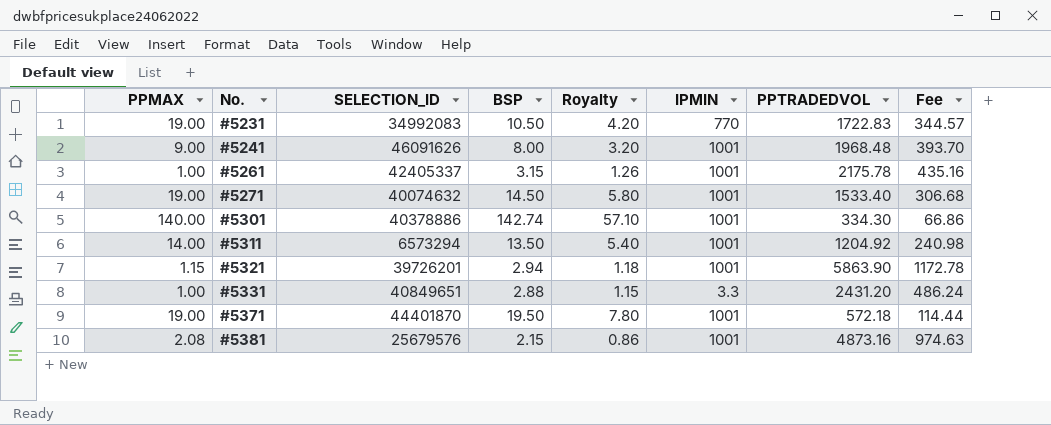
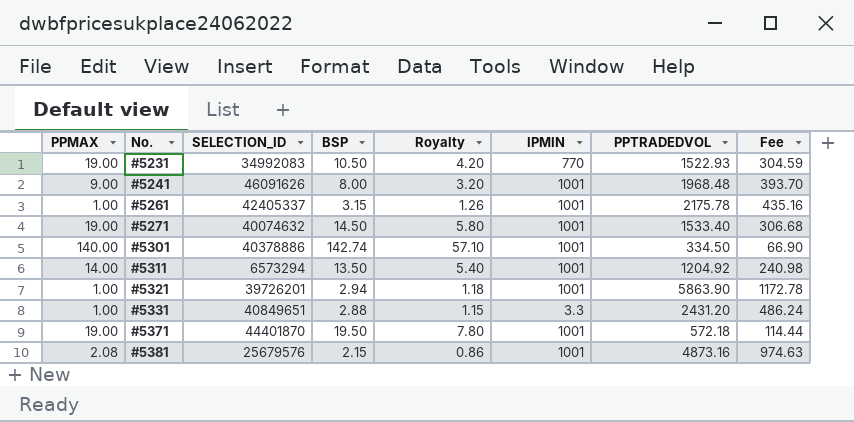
#5231 | PPTRADEDVOL: 1722.83 -> 1522.93
#5231 | Fee: 344.57 -> 304.59
#5301 | PPTRADEDVOL: 334.30 -> 334.50
#5301 | Fee: 66.86 -> 66.90
#5321 | PPMAX: 1.15 -> 1.00

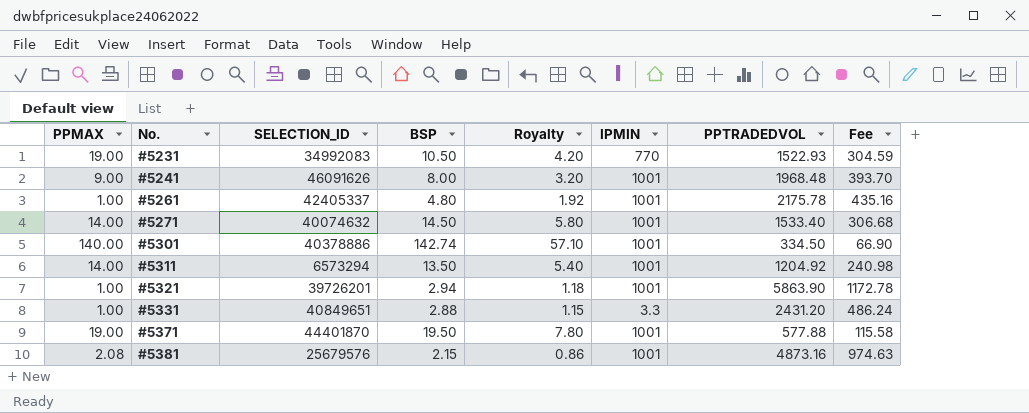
#5261 | BSP: 3.15 -> 4.80
#5261 | Royalty: 1.26 -> 1.92
#5271 | PPMAX: 19.00 -> 14.00
#5371 | PPTRADEDVOL: 572.18 -> 577.88
#5371 | Fee: 114.44 -> 115.58

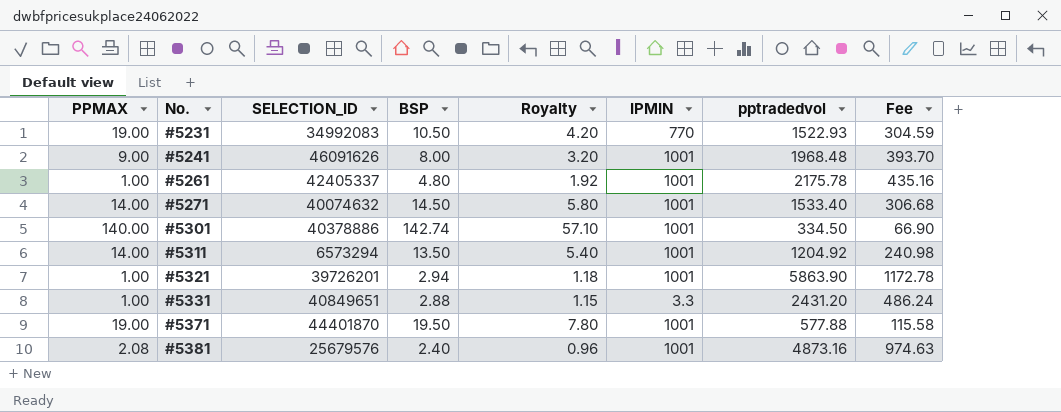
column name: PPTRADEDVOL -> pptradedvol
#5381 | BSP: 2.15 -> 2.40
#5381 | Royalty: 0.86 -> 0.96

